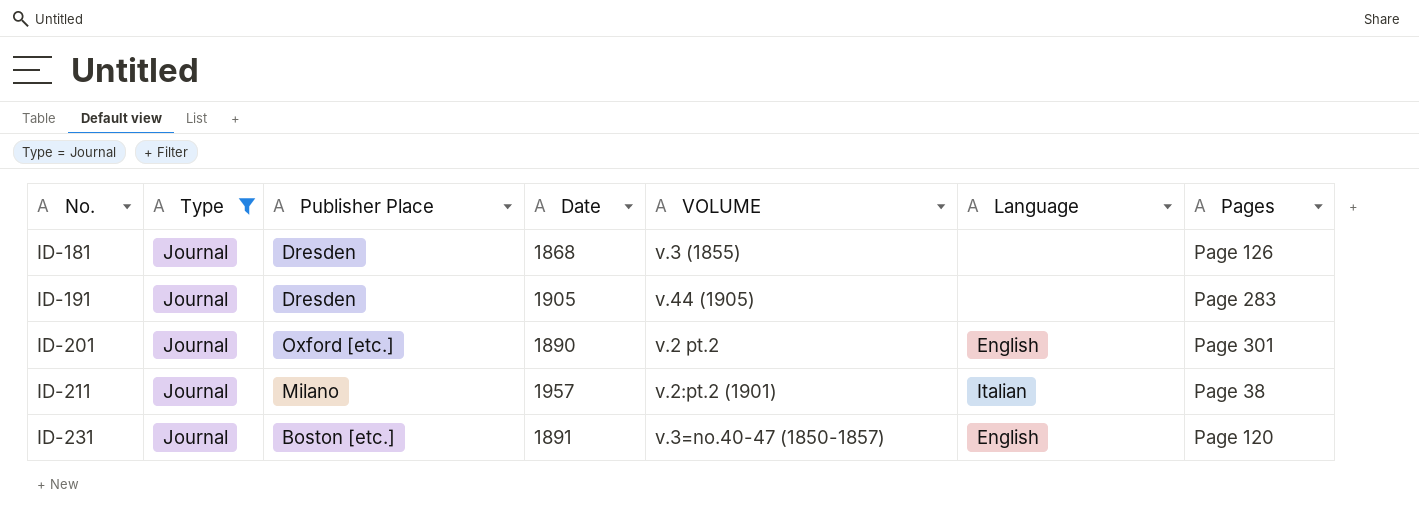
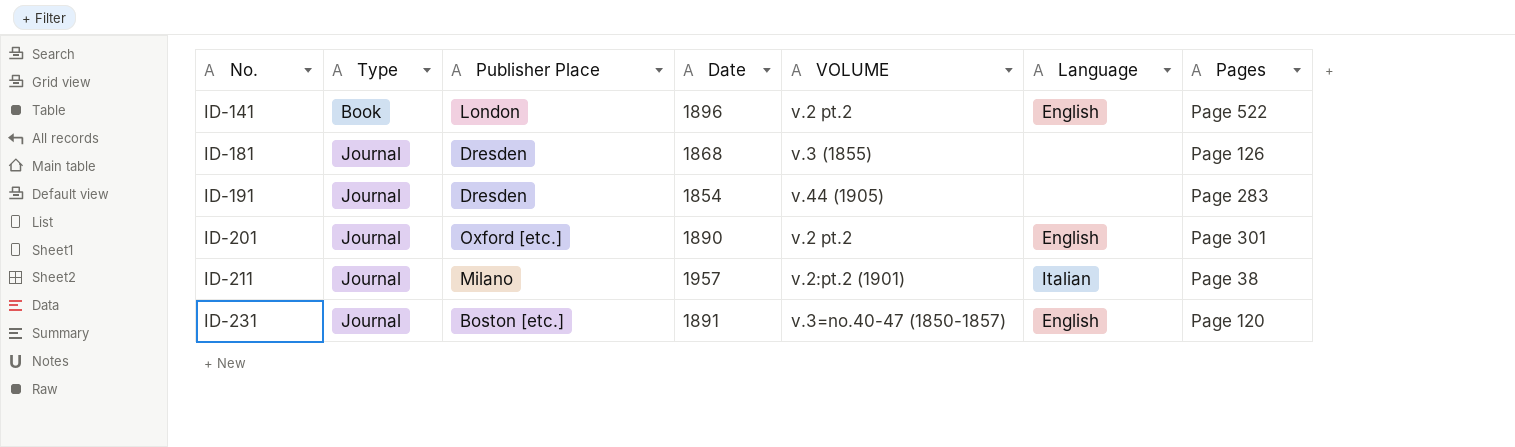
filter: Type = Journal -> none
ID-191 | Date: 1905 -> 1854

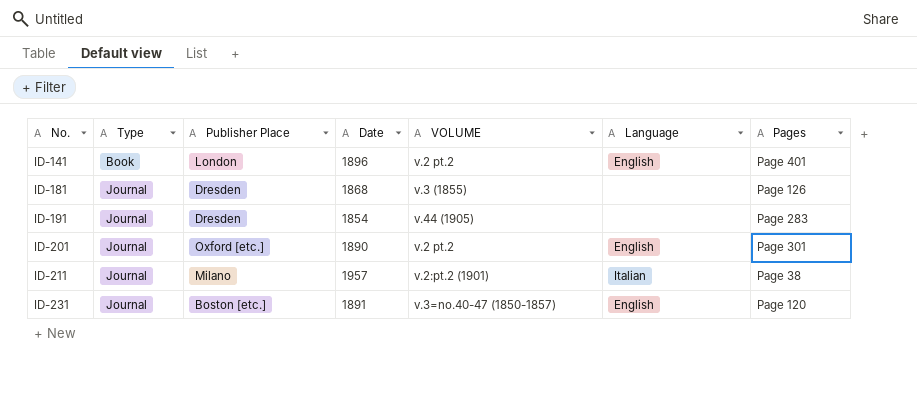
ID-141 | Pages: Page 522 -> Page 401

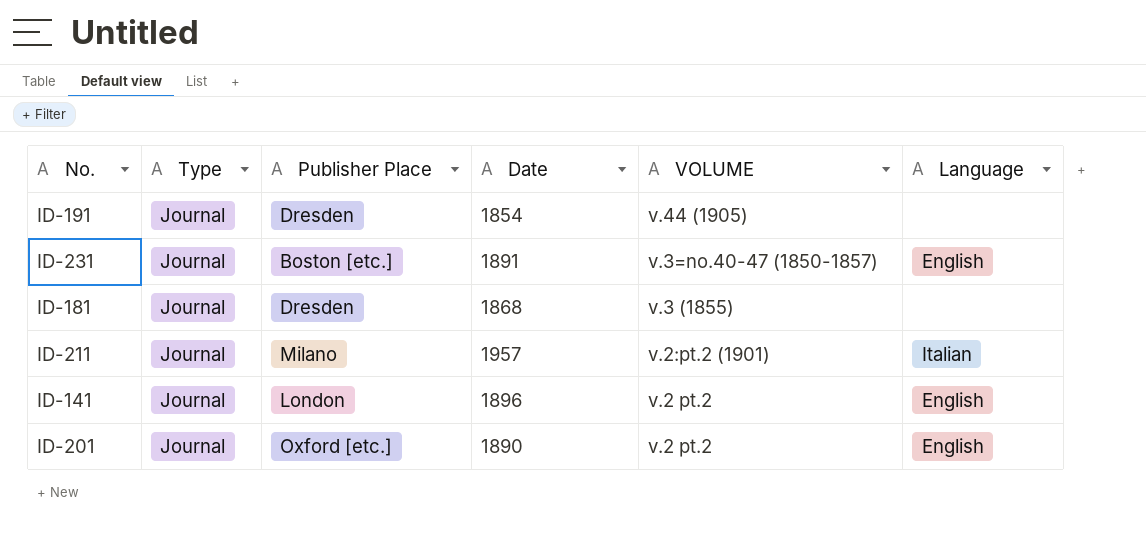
row order: No. ascending -> VOLUME descending
column Pages | position: 7 -> none
ID-141 | Type: Book -> Journal

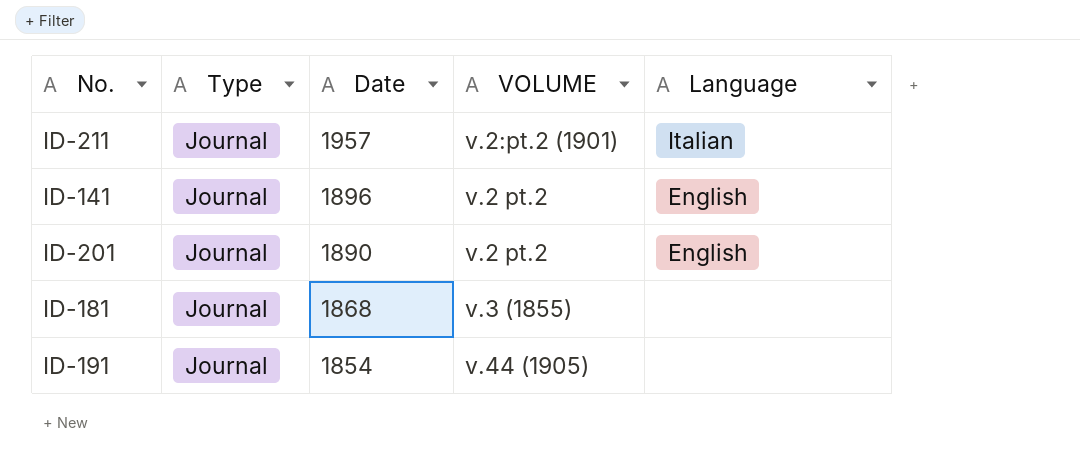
row order: VOLUME descending -> Date descending
column Publisher Place | position: 3 -> none
row ID-231: Journal | Boston [etc.] | 1891 | v.3=no.40-47 (1850-1857) | English -> none

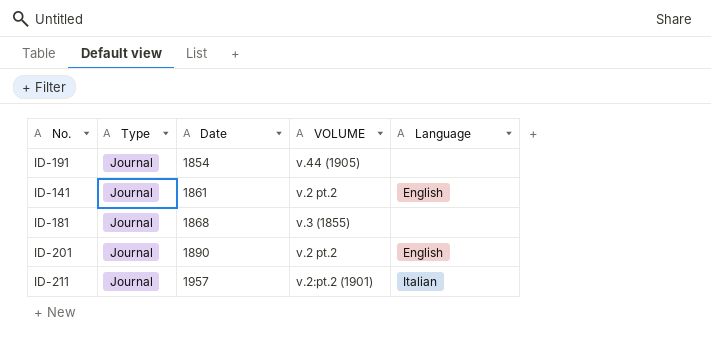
row order: Date descending -> Date ascending
ID-141 | Date: 1896 -> 1861

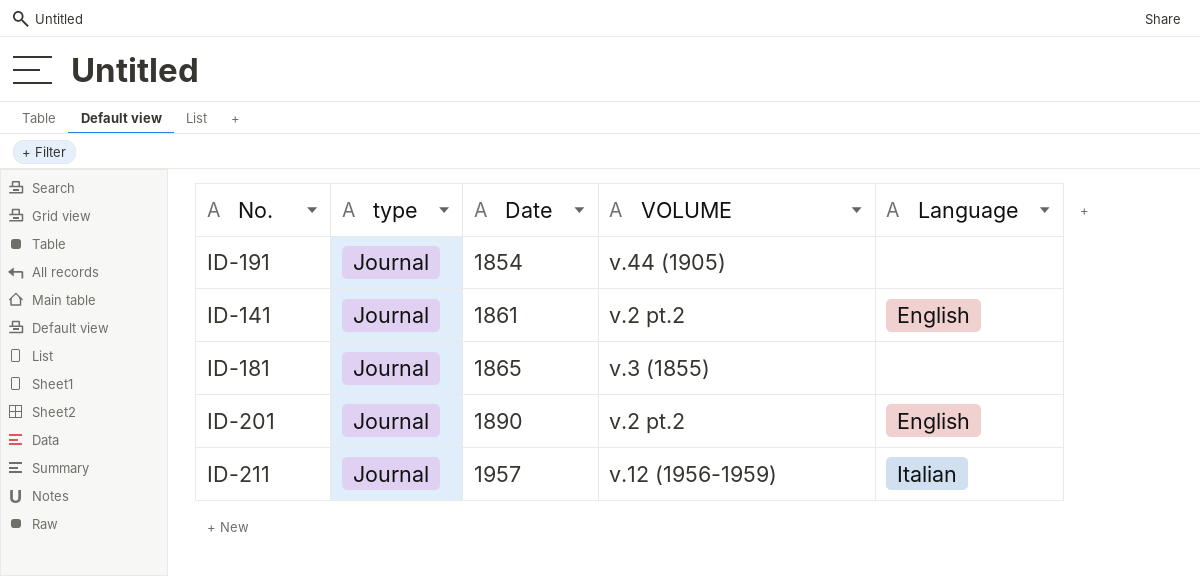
column name: Type -> type
ID-181 | Date: 1868 -> 1865
ID-211 | VOLUME: v.2:pt.2 (1901) -> v.12 (1956-1959)

